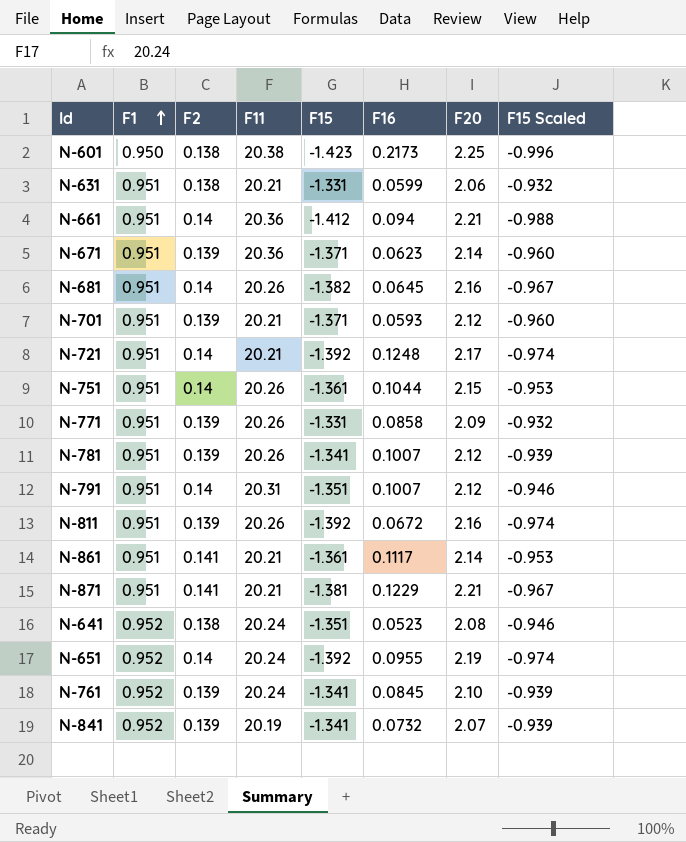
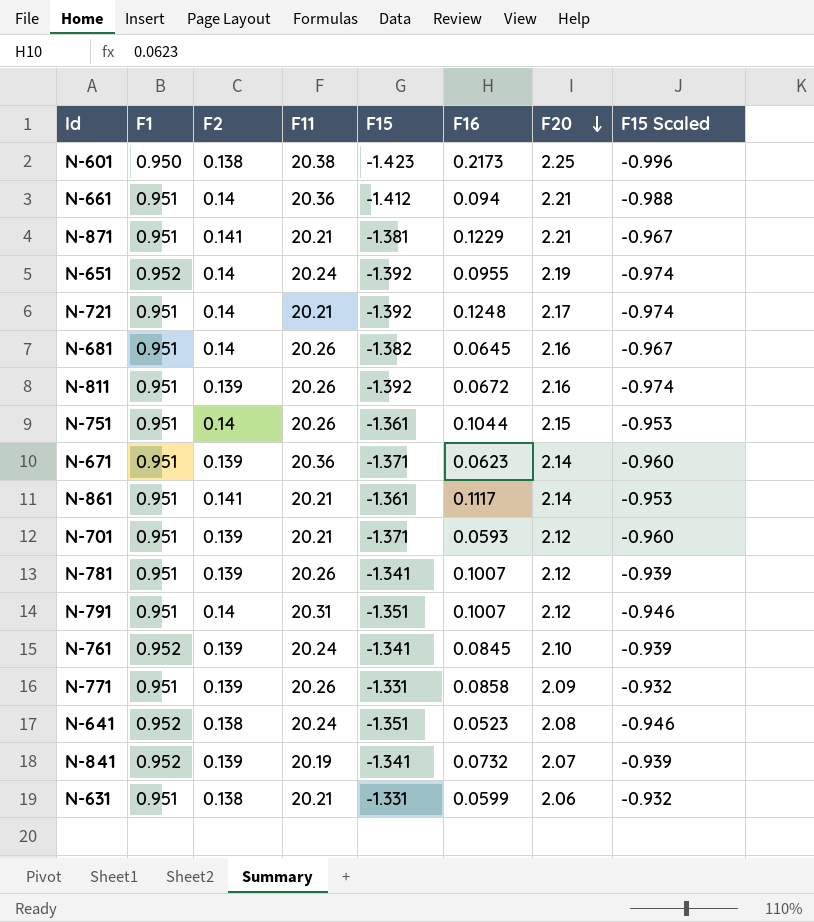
row order: F1 ascending -> F20 descending

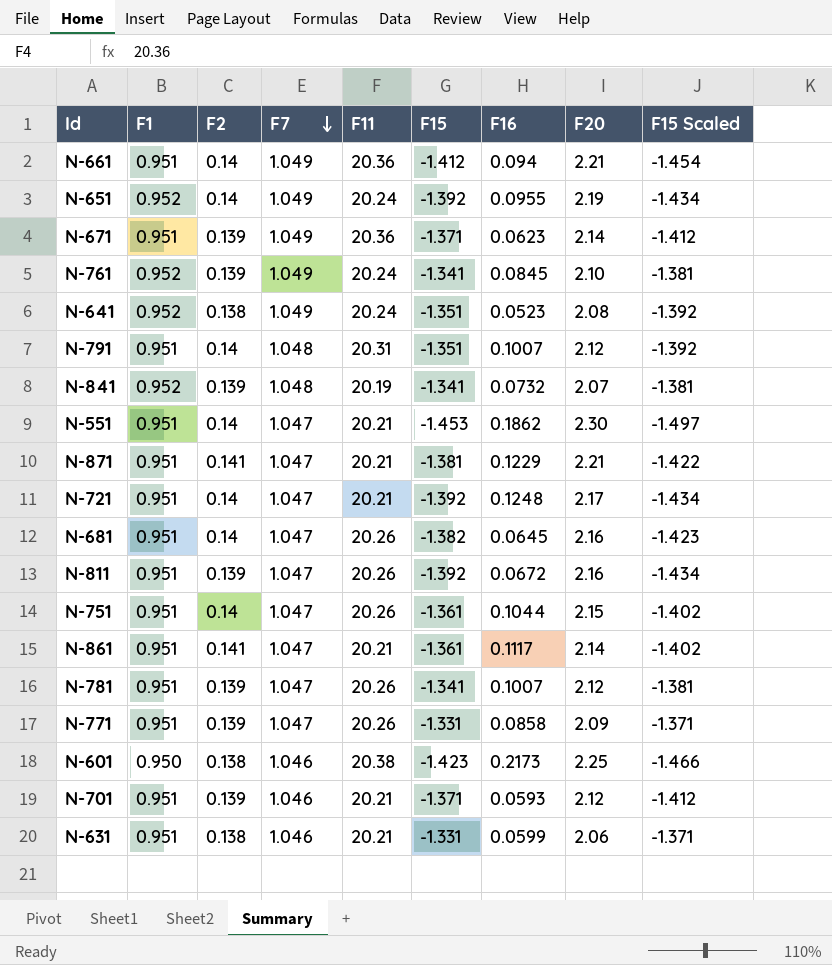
row order: F20 descending -> F7 descending
column F7 | position: none -> 4
column F15 Scaled | formula: [F15] * 0.7 -> [F15] * 1.03
row N-551: none -> 0.951 | 0.14 | 1.047 | 20.21 | -1.453 | 0.1862 | 2.30 | -1.497

